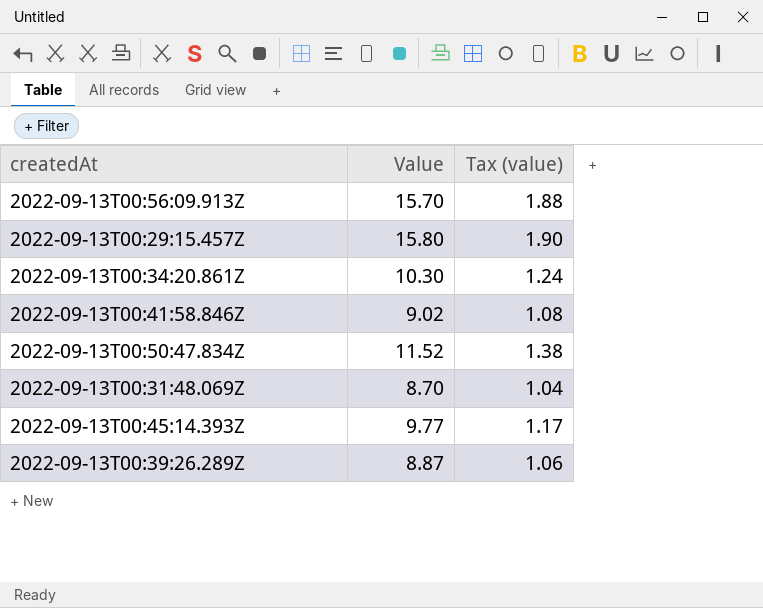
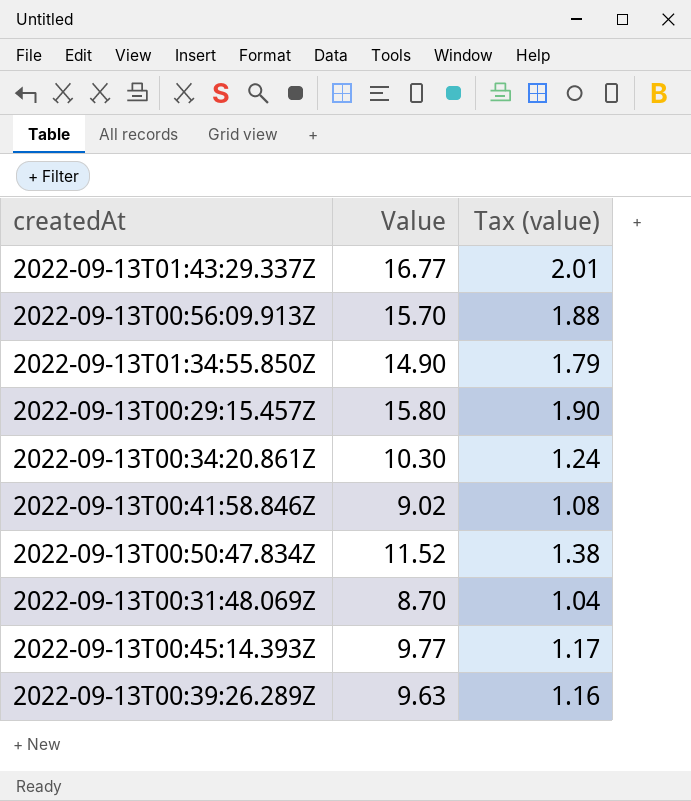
row 2022-09-13T01:43:29.337Z: none -> 16.77 | 2.01
row 2022-09-13T01:34:55.850Z: none -> 14.90 | 1.79
2022-09-13T00:39:26.289Z | Value: 8.87 -> 9.63
2022-09-13T00:39:26.289Z | Tax (value): 1.06 -> 1.16

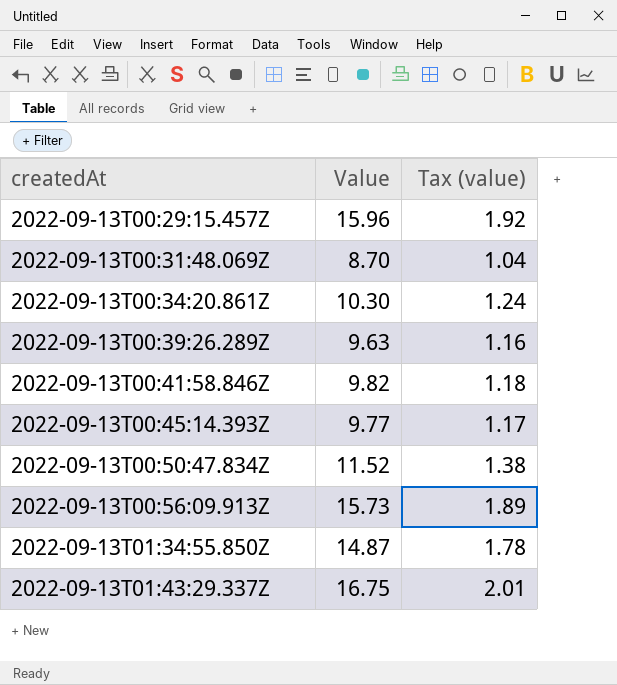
row order: none -> createdAt ascending
2022-09-13T00:29:15.457Z | Value: 15.80 -> 15.96
2022-09-13T00:29:15.457Z | Tax (value): 1.90 -> 1.92
2022-09-13T00:41:58.846Z | Value: 9.02 -> 9.82
2022-09-13T00:41:58.846Z | Tax (value): 1.08 -> 1.18
2022-09-13T00:56:09.913Z | Value: 15.70 -> 15.73
2022-09-13T00:56:09.913Z | Tax (value): 1.88 -> 1.89
2022-09-13T01:34:55.850Z | Value: 14.90 -> 14.87
2022-09-13T01:34:55.850Z | Tax (value): 1.79 -> 1.78
2022-09-13T01:43:29.337Z | Value: 16.77 -> 16.75

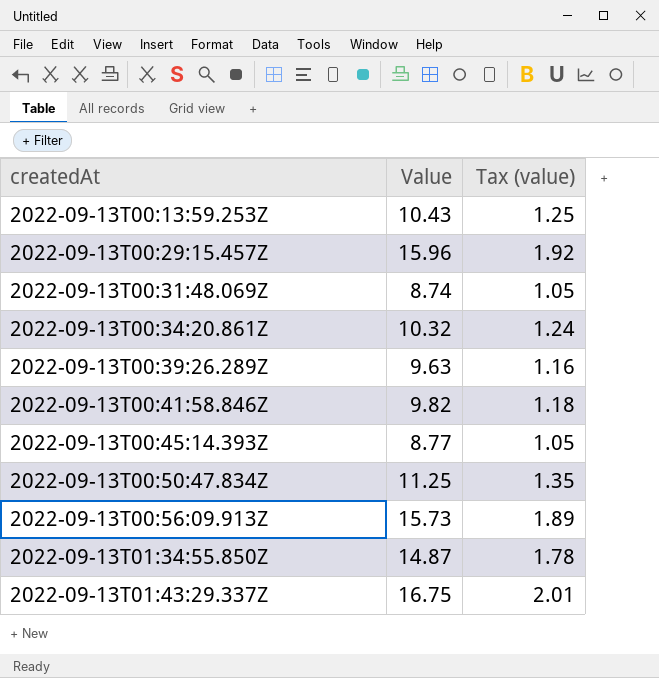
row 2022-09-13T00:13:59.253Z: none -> 10.43 | 1.25
2022-09-13T00:31:48.069Z | Value: 8.70 -> 8.74
2022-09-13T00:31:48.069Z | Tax (value): 1.04 -> 1.05
2022-09-13T00:34:20.861Z | Value: 10.30 -> 10.32
2022-09-13T00:45:14.393Z | Value: 9.77 -> 8.77
2022-09-13T00:45:14.393Z | Tax (value): 1.17 -> 1.05
2022-09-13T00:50:47.834Z | Value: 11.52 -> 11.25
2022-09-13T00:50:47.834Z | Tax (value): 1.38 -> 1.35

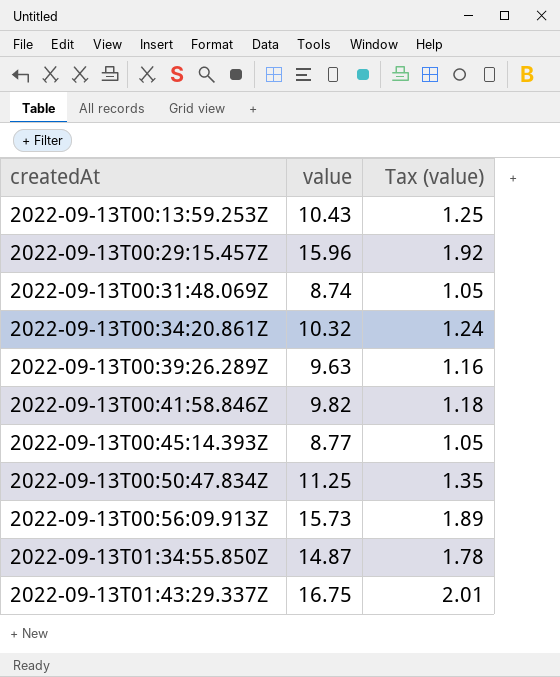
column name: Value -> value

